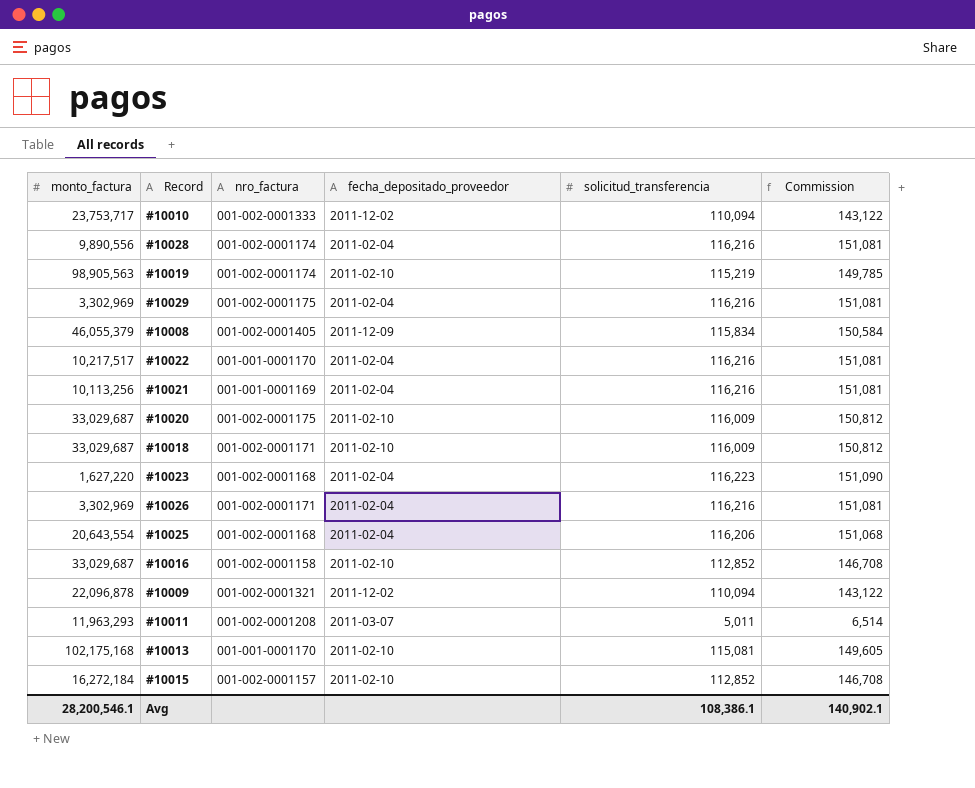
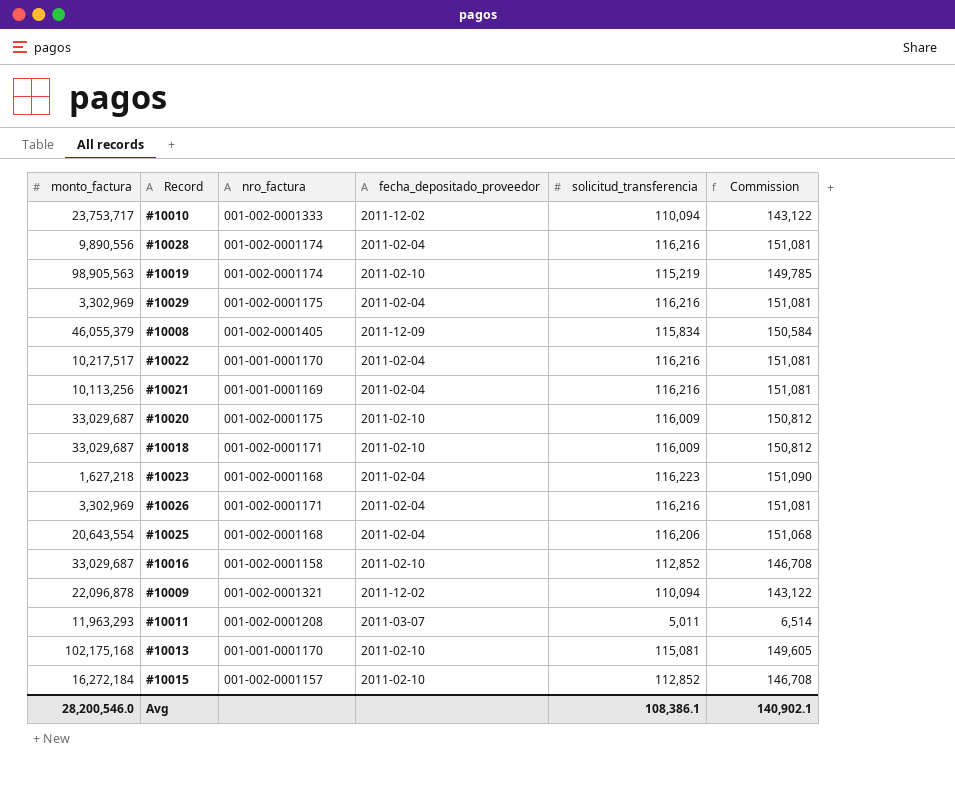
#10023 | monto_factura: 1,627,220 -> 1,627,218
Avg | monto_factura: 28,200,546.1 -> 28,200,546.0

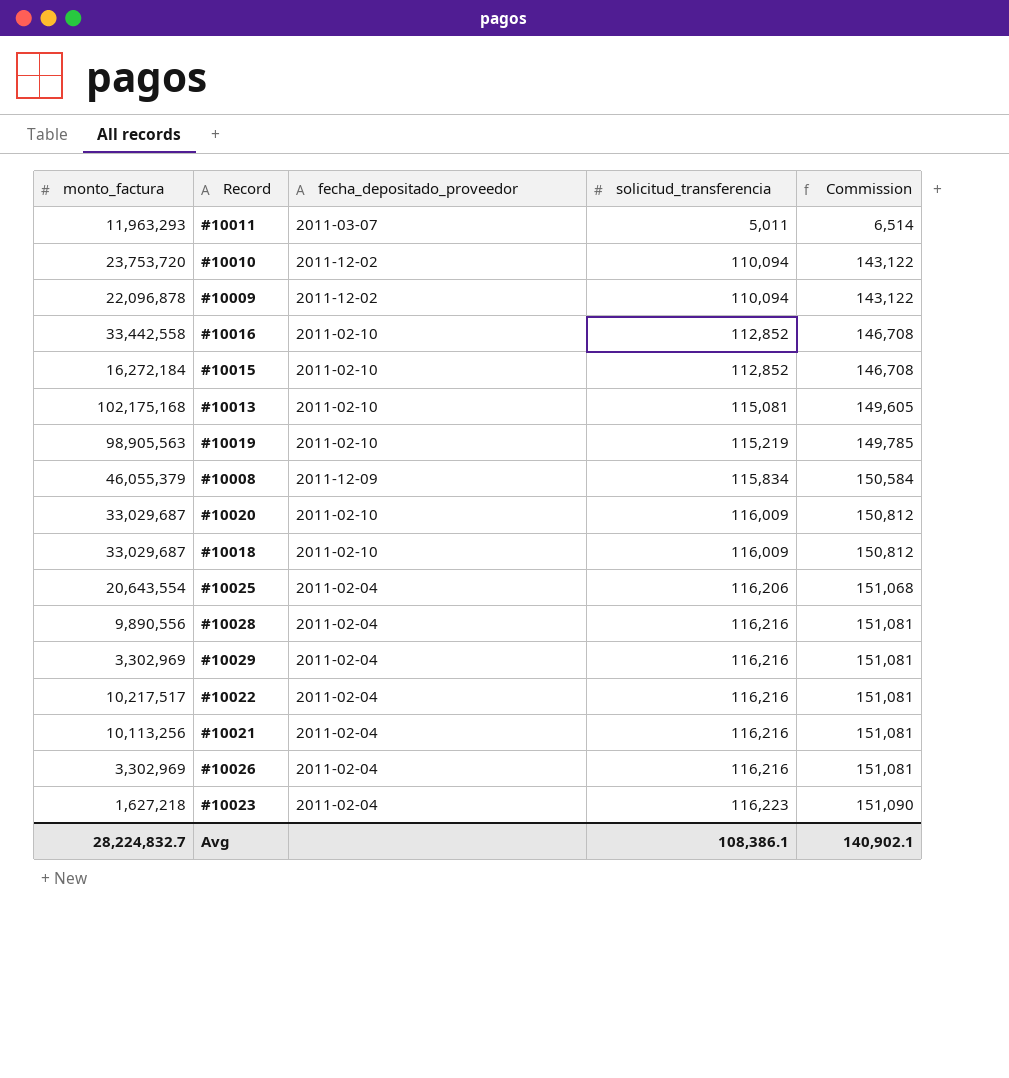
row order: none -> solicitud_transferencia ascending
column nro_factura | position: 3 -> none
#10010 | monto_factura: 23,753,717 -> 23,753,720
#10016 | monto_factura: 33,029,687 -> 33,442,558
Avg | monto_factura: 28,200,546.0 -> 28,224,832.7

